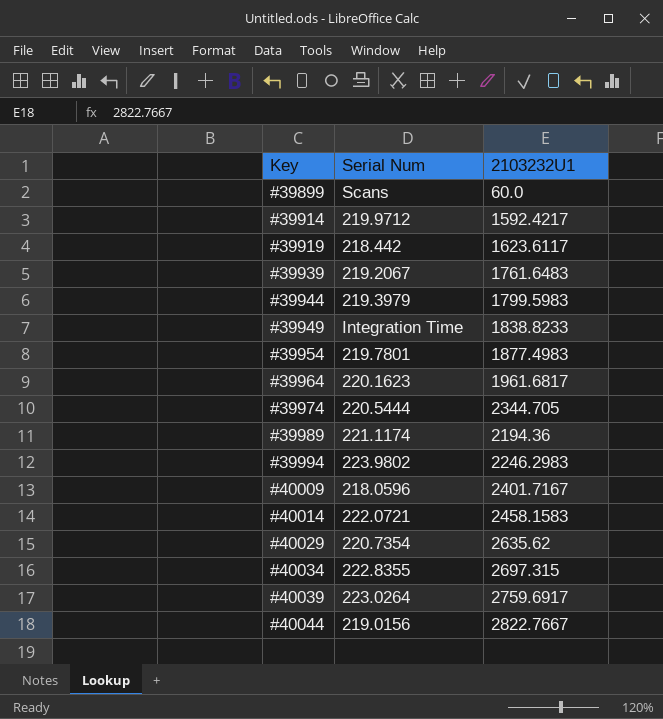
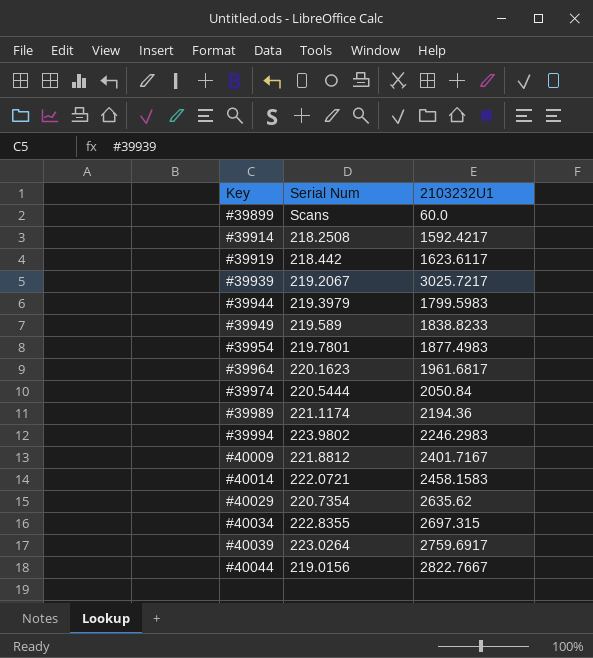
#39914 | Serial Num: 219.9712 -> 218.2508
#39939 | 2103232U1: 1761.6483 -> 3025.7217
#39949 | Serial Num: Integration Time -> 219.589
#39974 | 2103232U1: 2344.705 -> 2050.84
#40009 | Serial Num: 218.0596 -> 221.8812

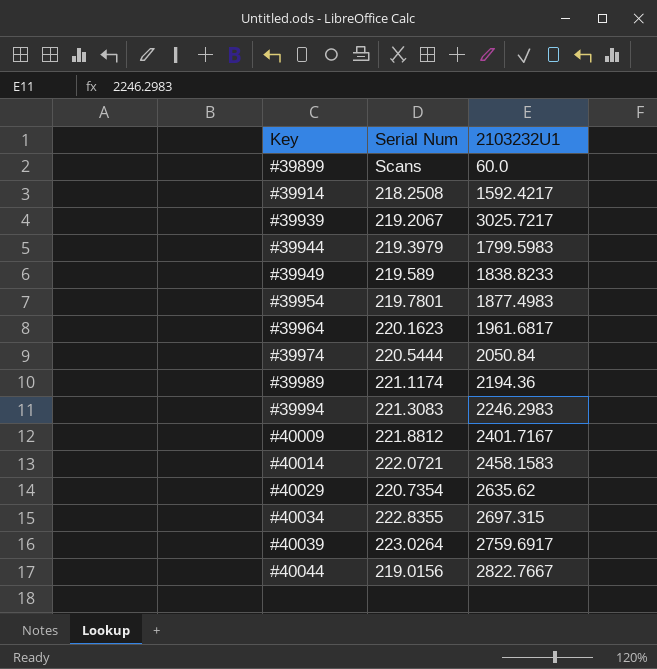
row #39919: 218.442 | 1623.6117 -> none
#39994 | Serial Num: 223.9802 -> 221.3083

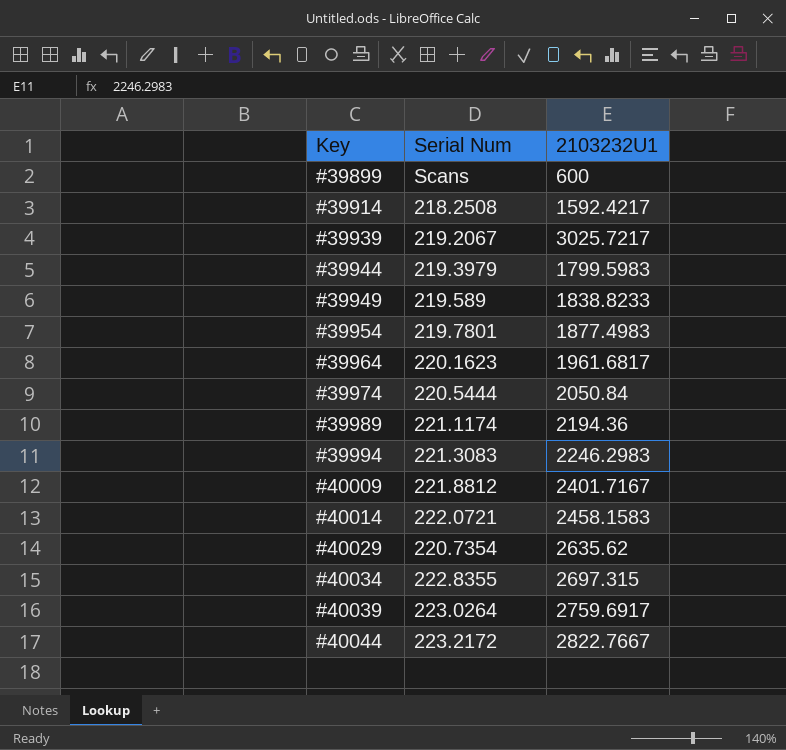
#39899 | 2103232U1: 60.0 -> 600
#40044 | Serial Num: 219.0156 -> 223.2172

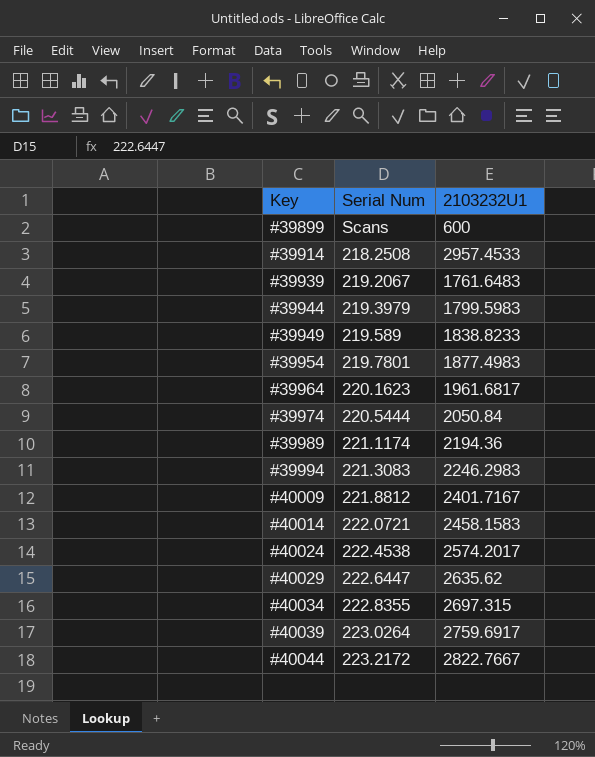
#39914 | 2103232U1: 1592.4217 -> 2957.4533
#39939 | 2103232U1: 3025.7217 -> 1761.6483
row #40024: none -> 222.4538 | 2574.2017
#40029 | Serial Num: 220.7354 -> 222.6447

